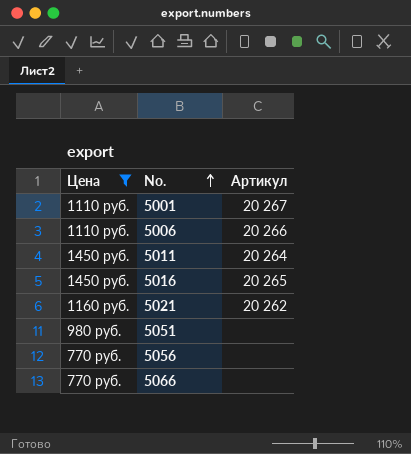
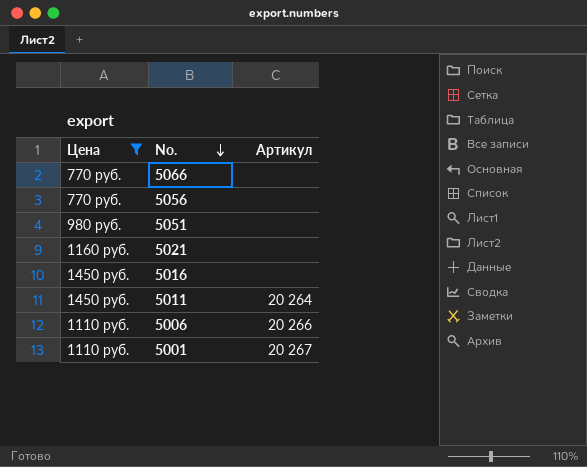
row order: No. ascending -> No. descending
5021 | Артикул: 20 262 -> none
5016 | Артикул: 20 265 -> none

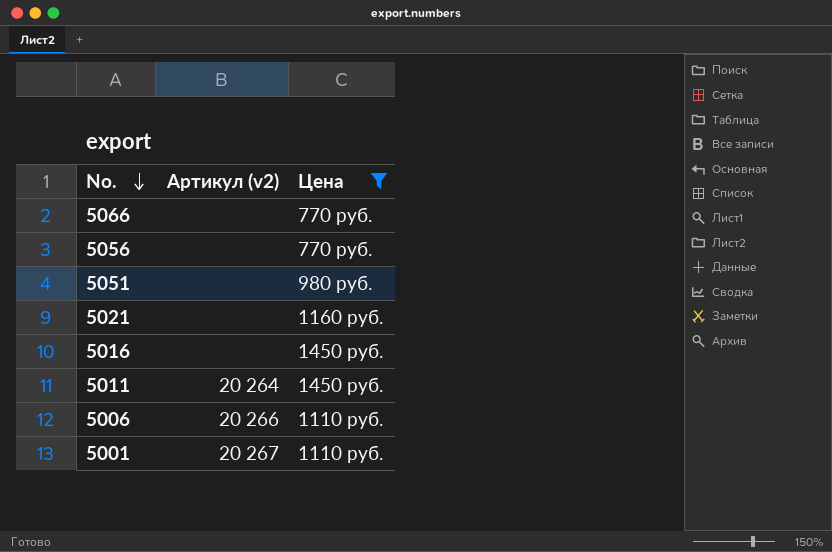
column name: Артикул -> Артикул (v2)
column Цена | position: 1 -> 3

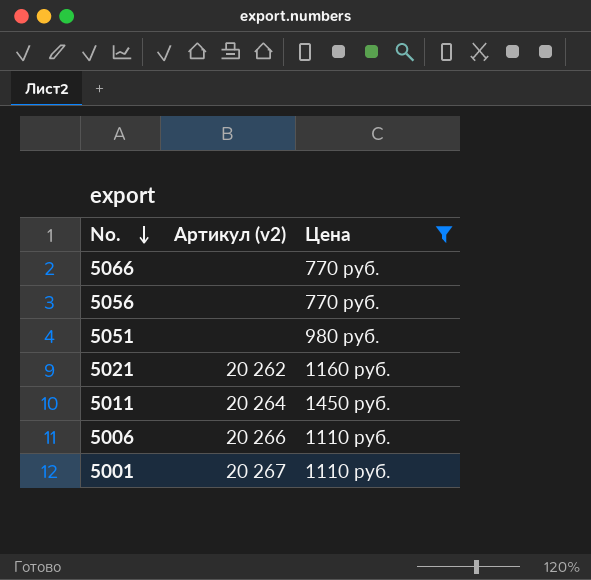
row 5016: none | 1450 руб. -> none
5021 | Артикул (v2): none -> 20 262

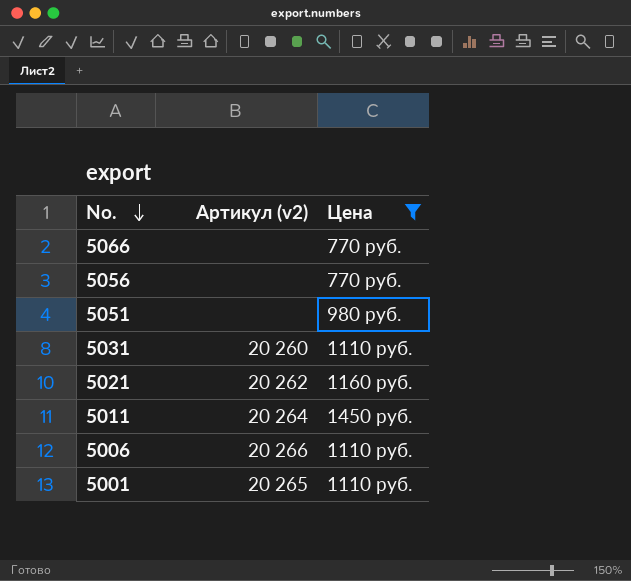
row 5031: none -> 20 260 | 1110 руб.
5001 | Артикул (v2): 20 267 -> 20 265

